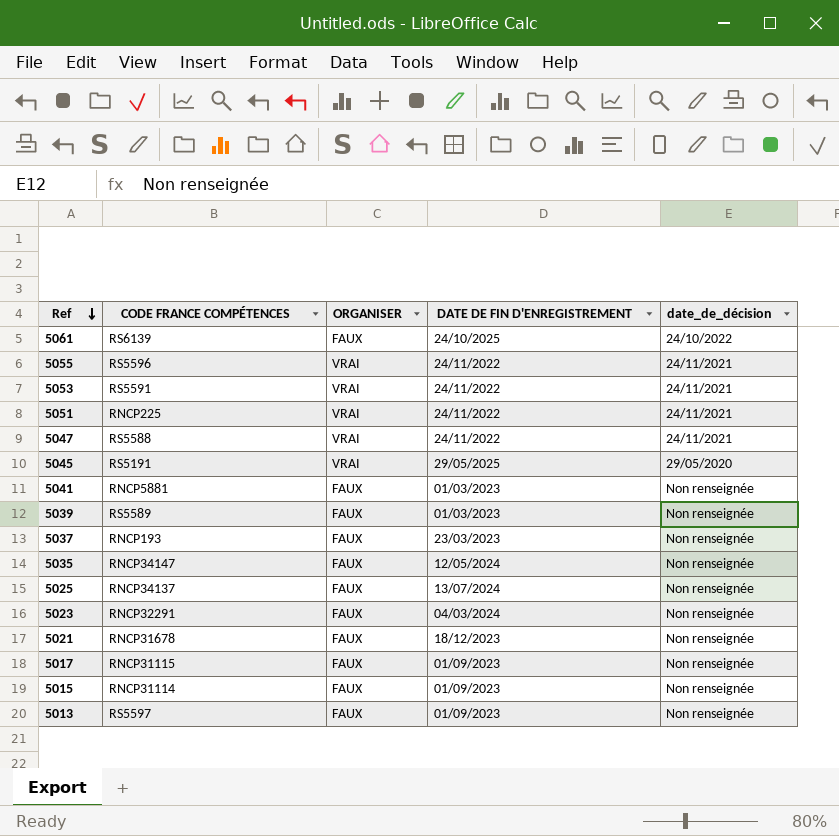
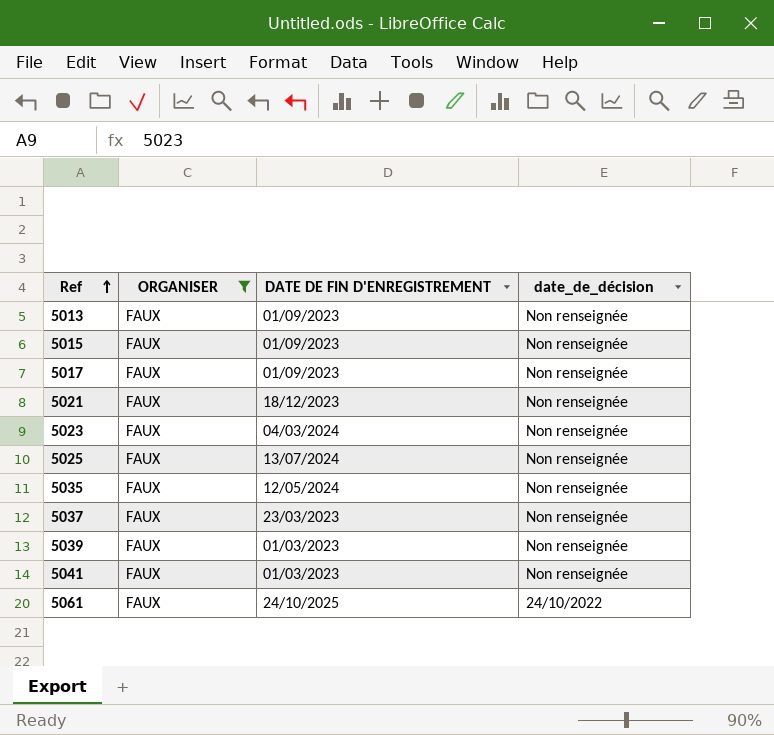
filter: none -> ORGANISER = FAUX
row order: Ref descending -> Ref ascending
column CODE FRANCE COMPÉTENCES | position: 2 -> none

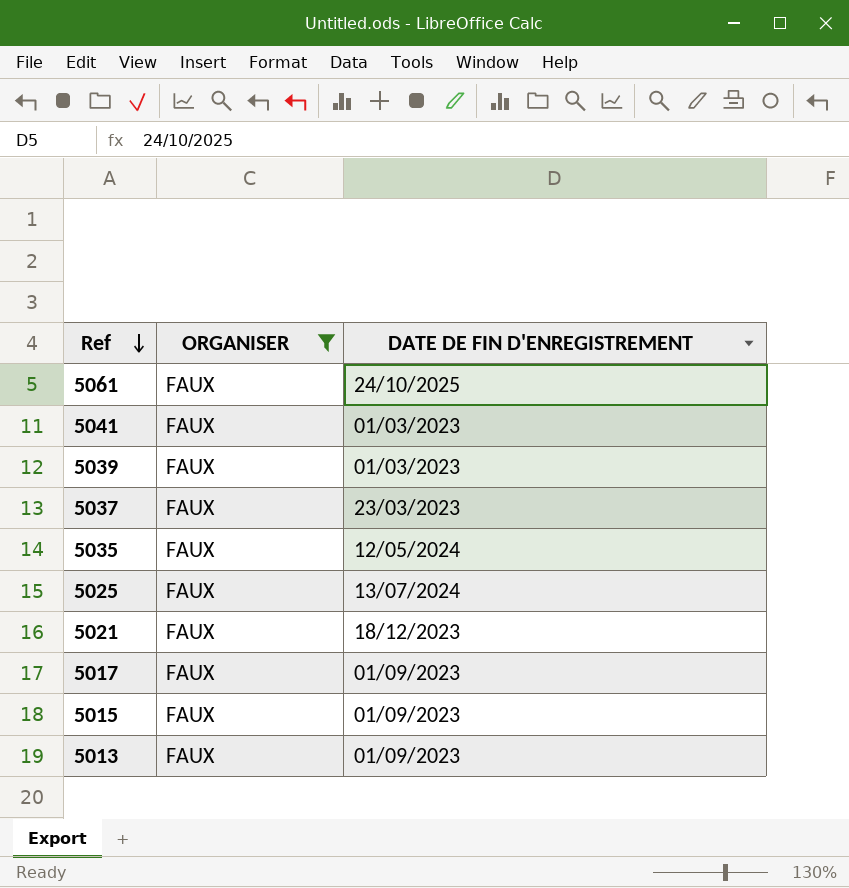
row order: Ref ascending -> Ref descending
column date_de_décision | position: 4 -> none
row 5023: FAUX | 04/03/2024 | Non renseignée -> none

